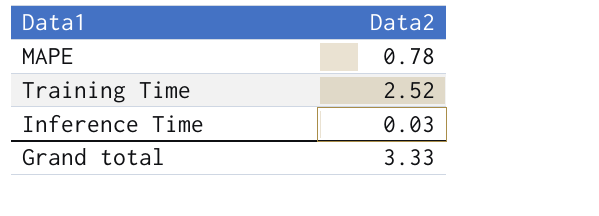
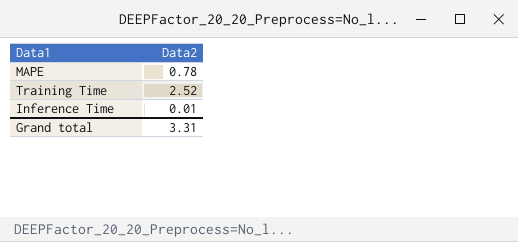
Inference Time | Data2: 0.03 -> 0.01
Grand total | Data2: 3.33 -> 3.31

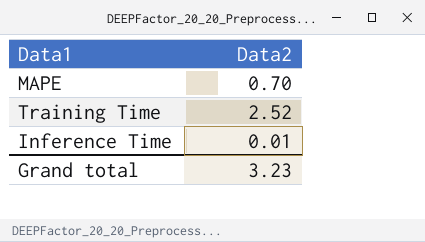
MAPE | Data2: 0.78 -> 0.70
Grand total | Data2: 3.31 -> 3.23

